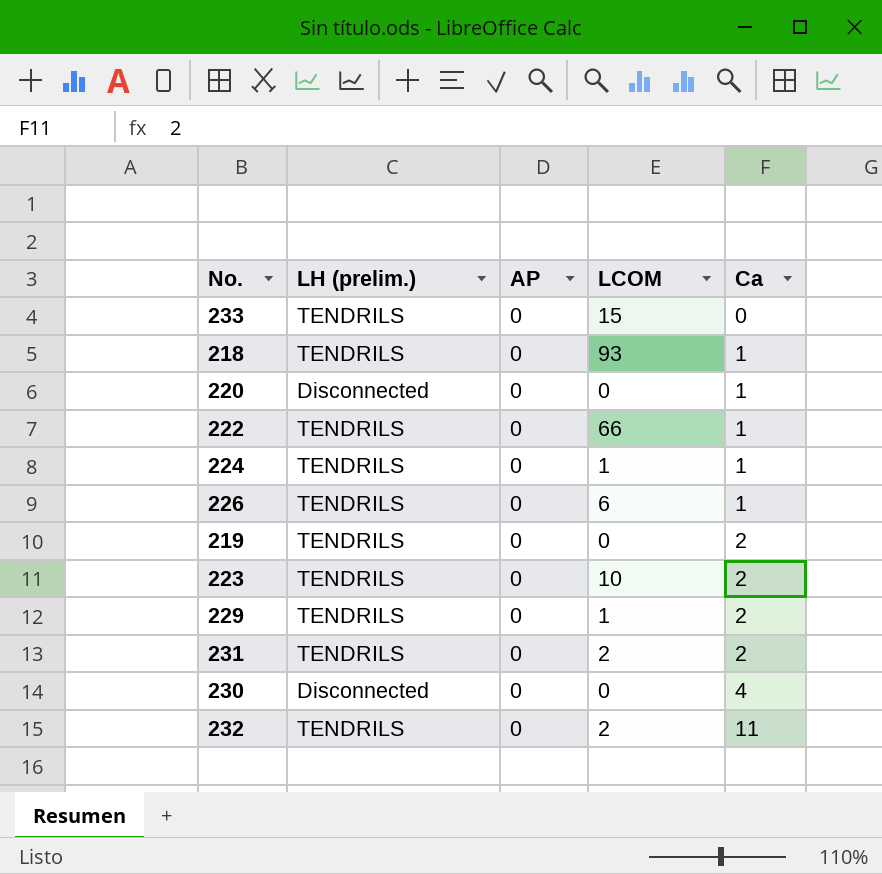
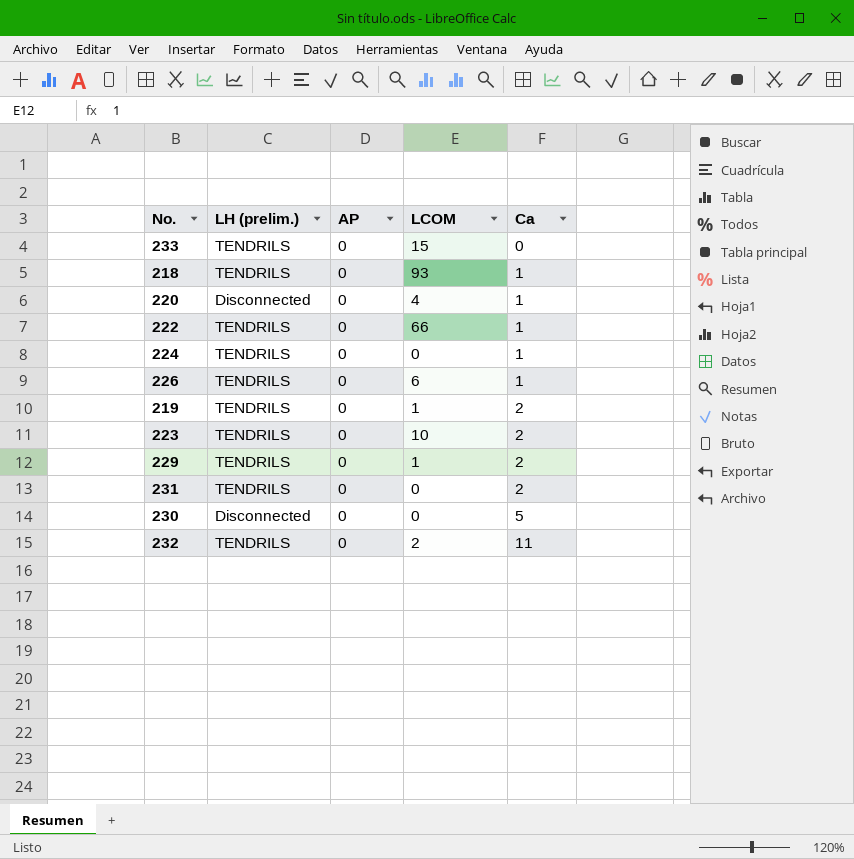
220 | LCOM: 0 -> 4
224 | LCOM: 1 -> 0
219 | LCOM: 0 -> 1
231 | LCOM: 2 -> 0
230 | Ca: 4 -> 5

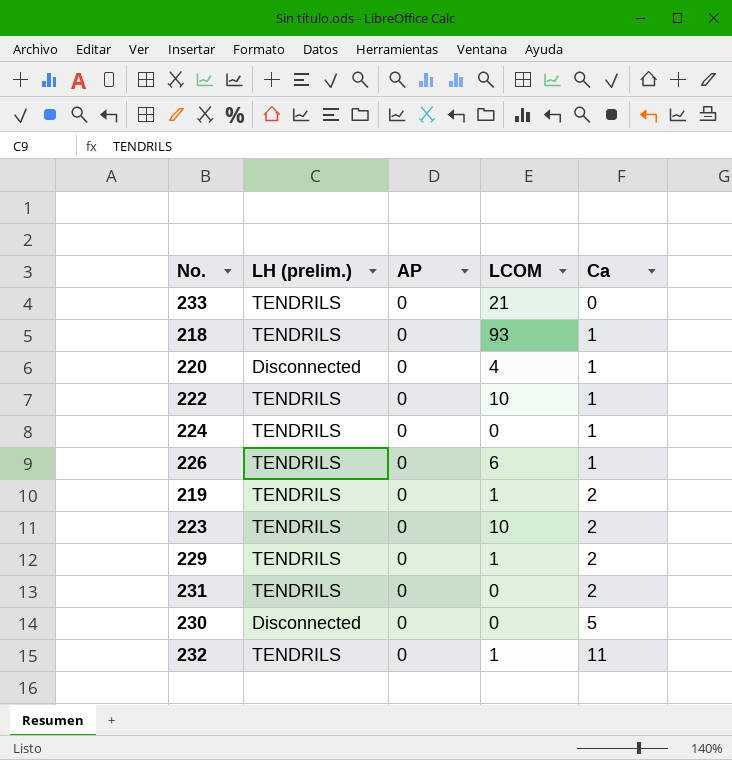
233 | LCOM: 15 -> 21
222 | LCOM: 66 -> 10
232 | LCOM: 2 -> 1

